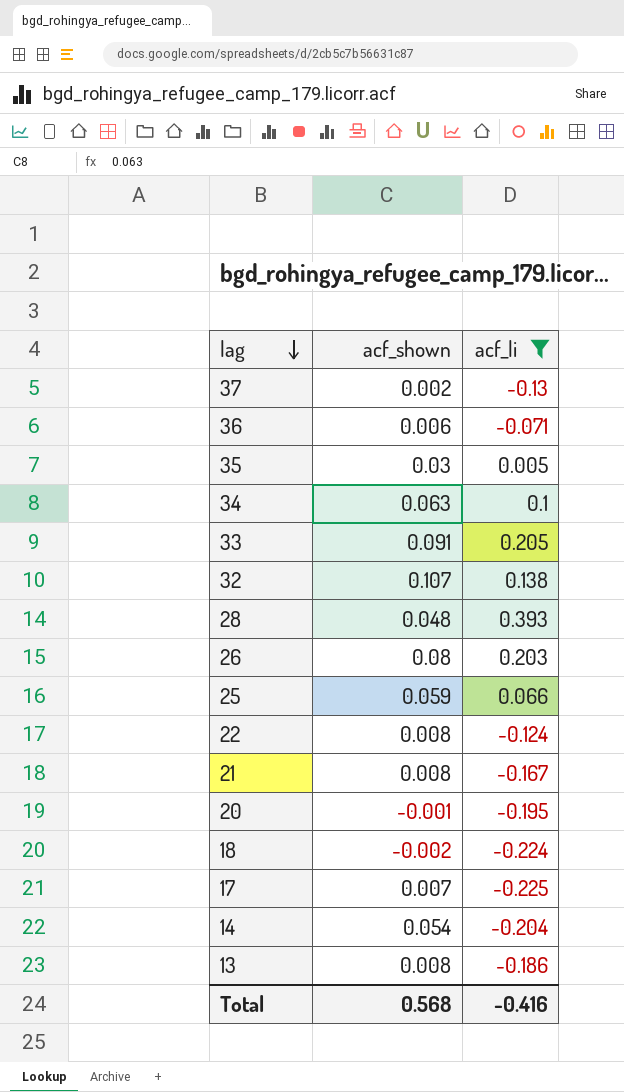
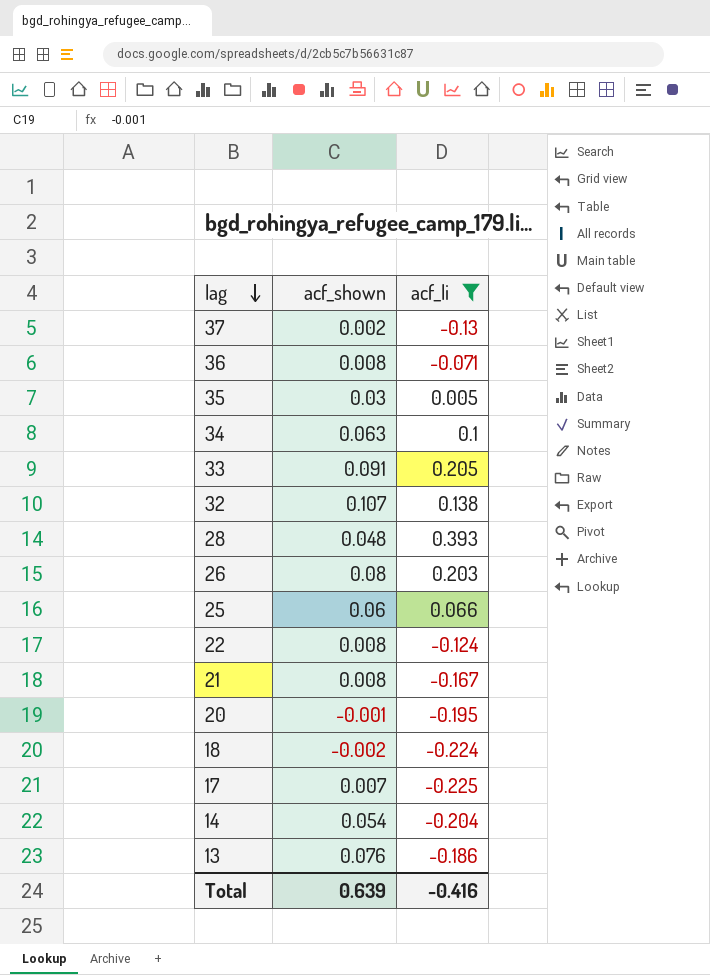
36 | acf_shown: 0.006 -> 0.008
25 | acf_shown: 0.059 -> 0.06
13 | acf_shown: 0.008 -> 0.076
Total | acf_shown: 0.568 -> 0.639

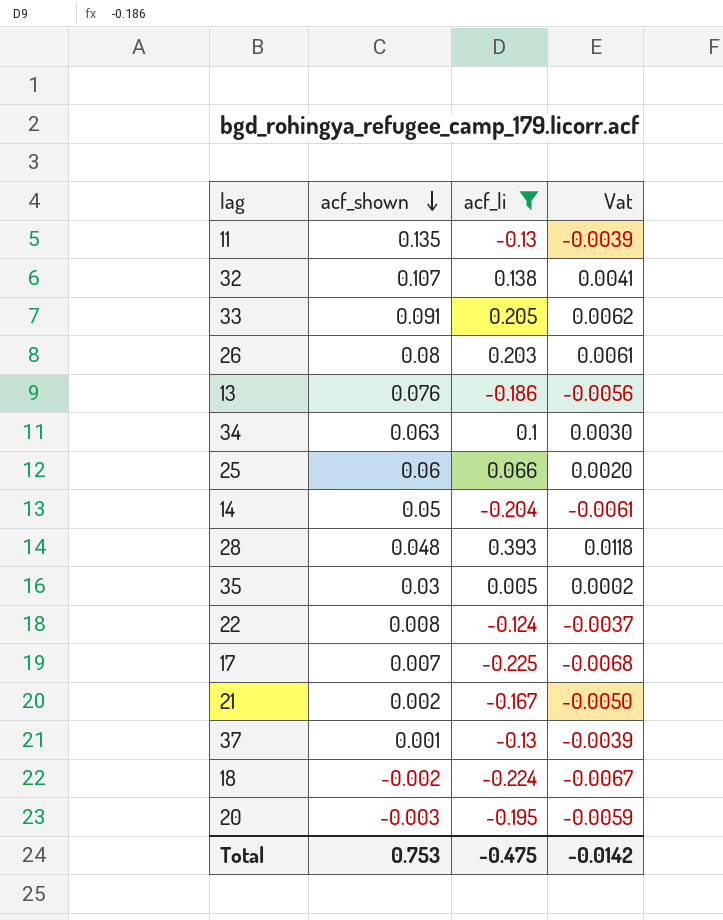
row order: lag descending -> acf_shown descending
column Vat | formula: none -> [acf_li] * 0.03
row 36: 0.008 | -0.071 -> none
row 11: none -> 0.135 | -0.13 | -0.0039
14 | acf_shown: 0.054 -> 0.05
21 | acf_shown: 0.008 -> 0.002
37 | acf_shown: 0.002 -> 0.001
20 | acf_shown: -0.001 -> -0.003
Total | acf_shown: 0.639 -> 0.753
Total | acf_li: -0.416 -> -0.475

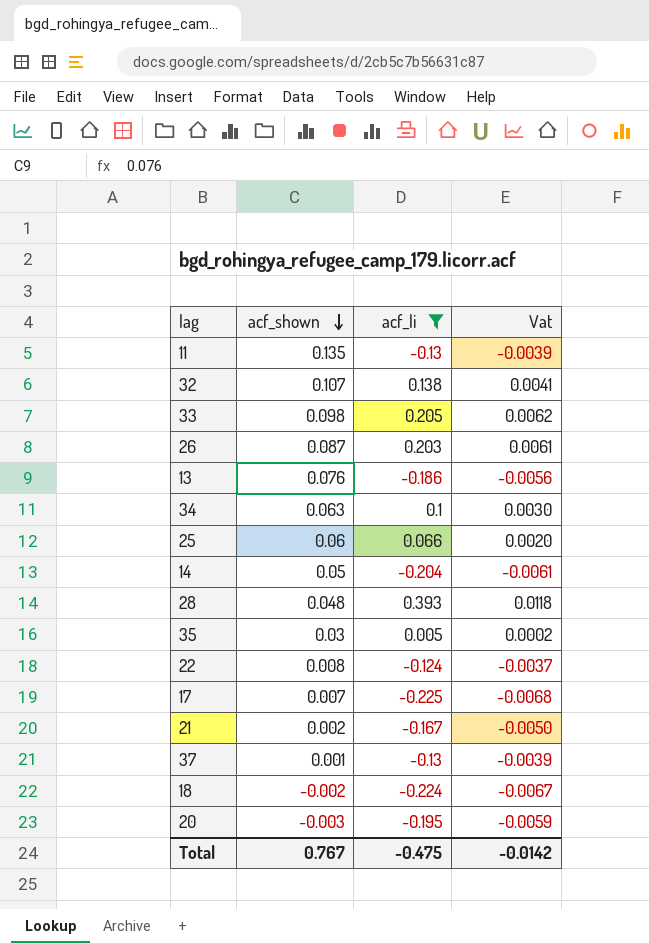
33 | acf_shown: 0.091 -> 0.098
26 | acf_shown: 0.08 -> 0.087
Total | acf_shown: 0.753 -> 0.767

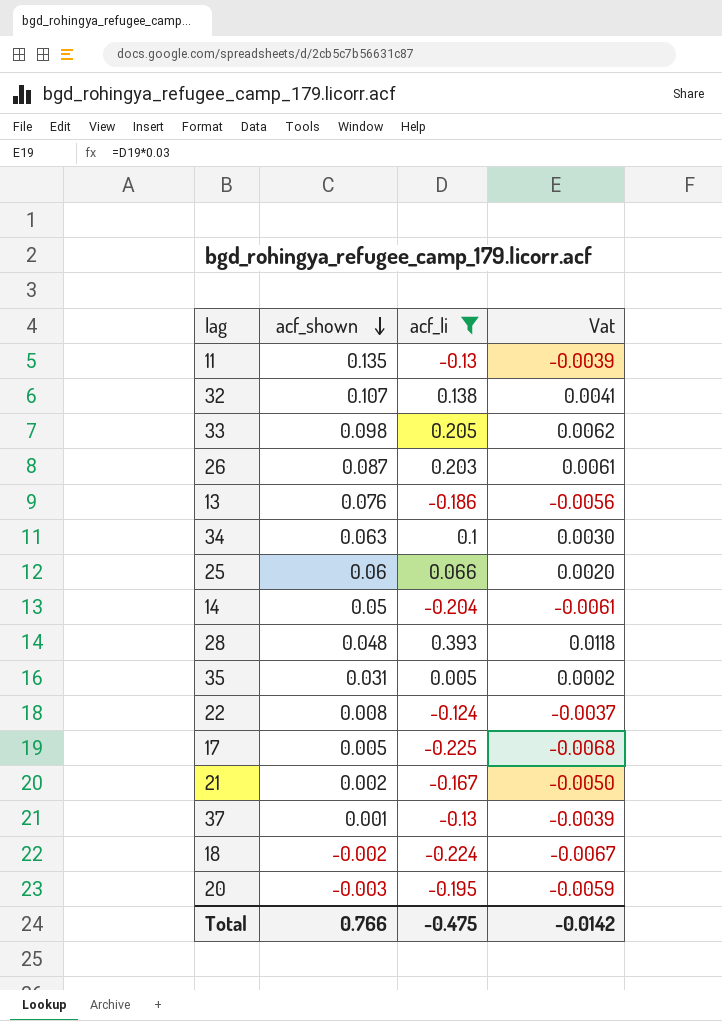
35 | acf_shown: 0.03 -> 0.031
17 | acf_shown: 0.007 -> 0.005
Total | acf_shown: 0.767 -> 0.766

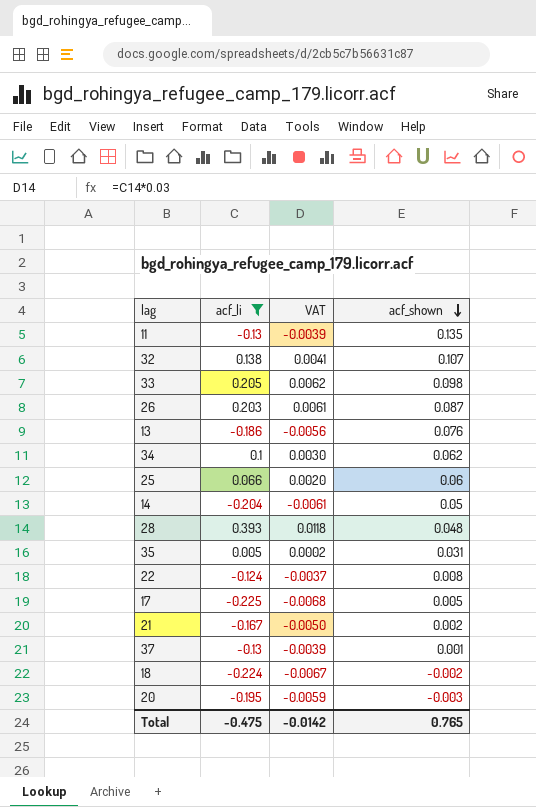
column name: Vat -> VAT
column acf_shown | position: 2 -> 4
34 | acf_shown: 0.063 -> 0.062
Total | acf_shown: 0.766 -> 0.765

